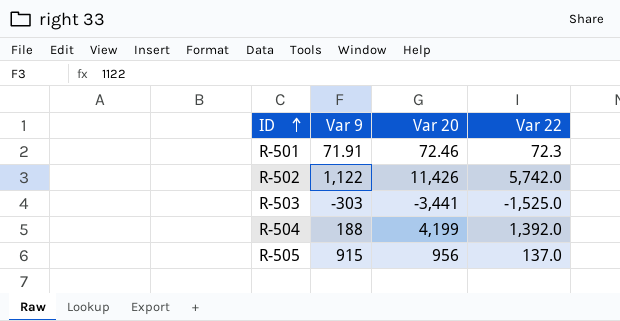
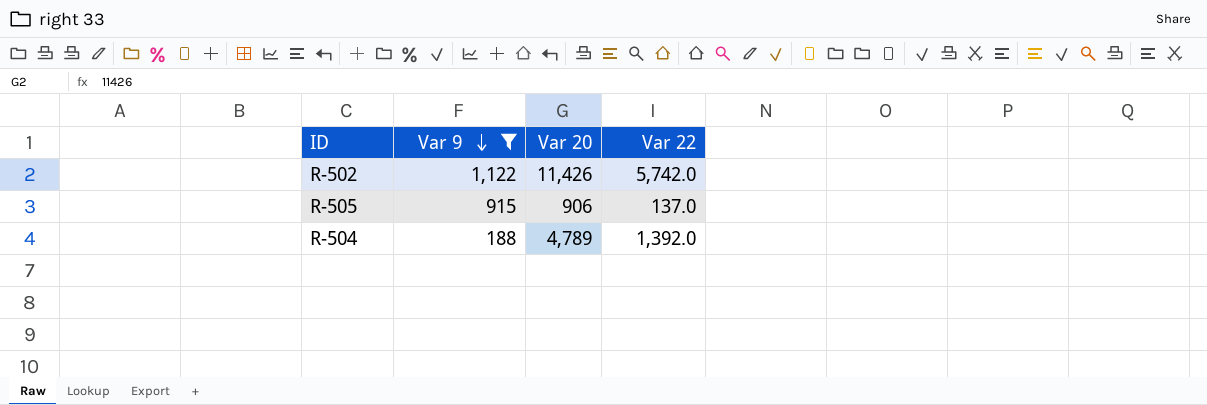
filter: none -> Var 9 >= 188
row order: ID ascending -> Var 9 descending
R-505 | Var 20: 956 -> 906
R-504 | Var 20: 4,199 -> 4,789

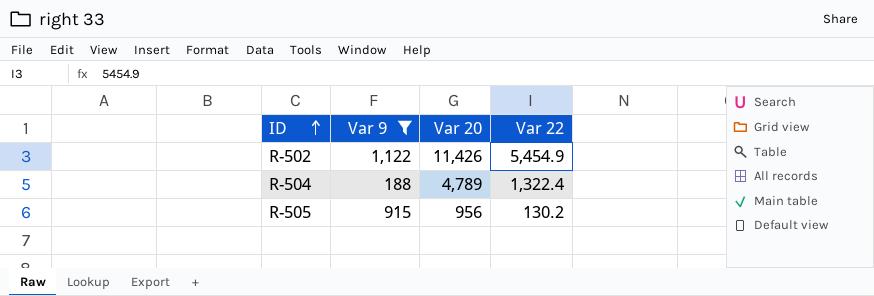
row order: Var 9 descending -> ID ascending
R-502 | Var 22: 5,742.0 -> 5,454.9
R-504 | Var 22: 1,392.0 -> 1,322.4
R-505 | Var 20: 906 -> 956
R-505 | Var 22: 137.0 -> 130.2

